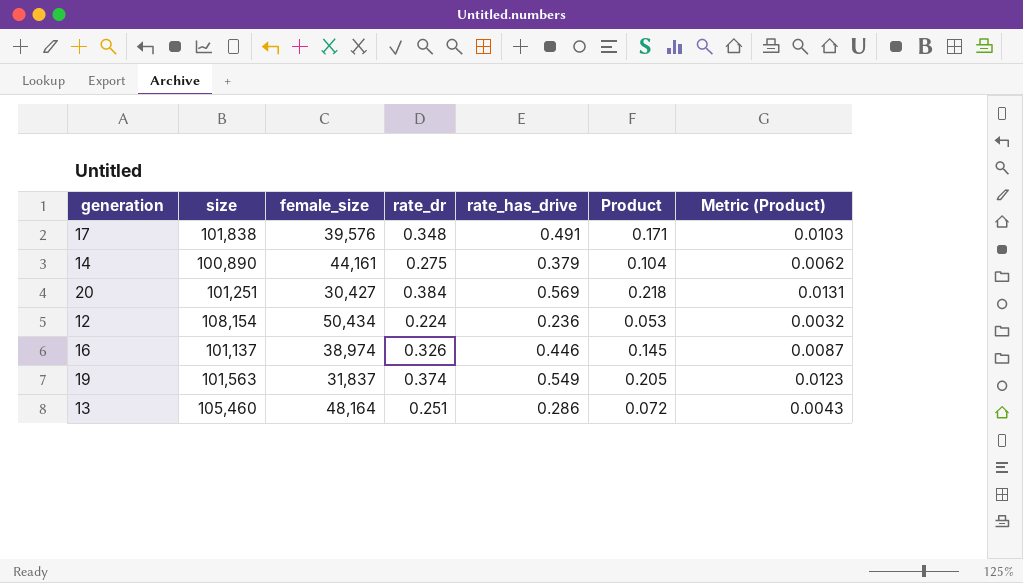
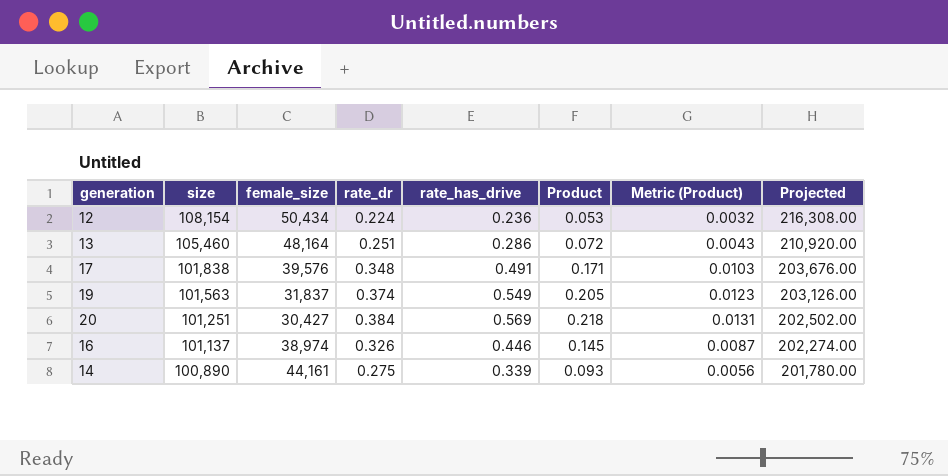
row order: none -> size descending
column Projected | formula: none -> [size] * 2
14 | rate_has_drive: 0.379 -> 0.339
14 | Product: 0.104 -> 0.093
14 | Metric (Product): 0.0062 -> 0.0056

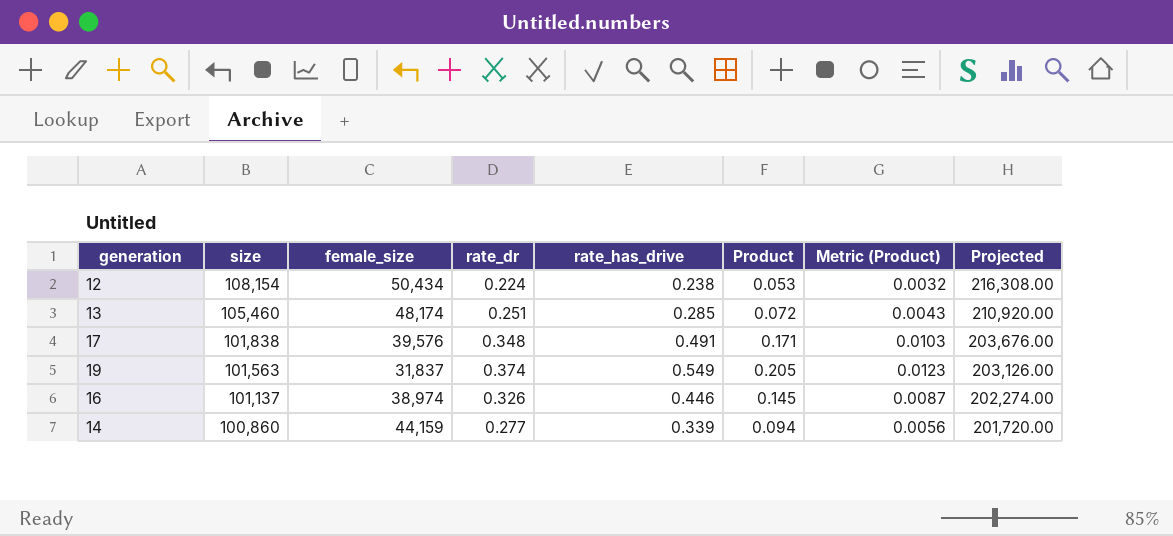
row 20: 101,251 | 30,427 | 0.384 | 0.569 | 0.218 | 0.0131 | 202,502.00 -> none
12 | rate_has_drive: 0.236 -> 0.238
13 | female_size: 48,164 -> 48,174
13 | rate_has_drive: 0.286 -> 0.285
14 | size: 100,890 -> 100,860
14 | female_size: 44,161 -> 44,159
14 | rate_dr: 0.275 -> 0.277
14 | Product: 0.093 -> 0.094
14 | Projected: 201,780.00 -> 201,720.00

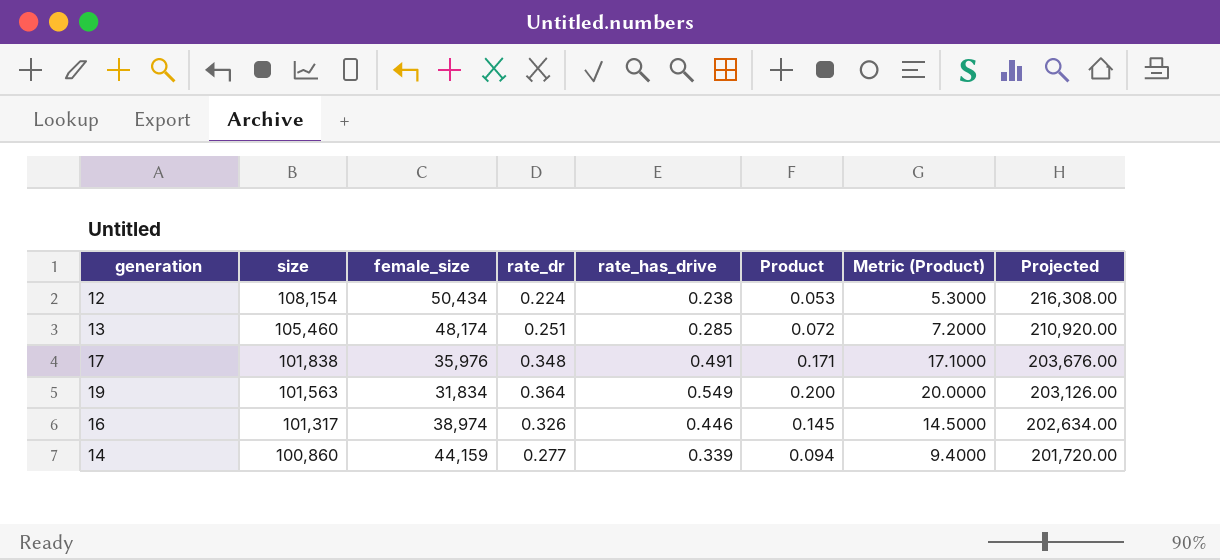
column Metric (Product) | formula: [Product] * 0.06 -> [Product] * 100
17 | female_size: 39,576 -> 35,976
19 | female_size: 31,837 -> 31,834
19 | rate_dr: 0.374 -> 0.364
19 | Product: 0.205 -> 0.200
16 | size: 101,137 -> 101,317
16 | Projected: 202,274.00 -> 202,634.00

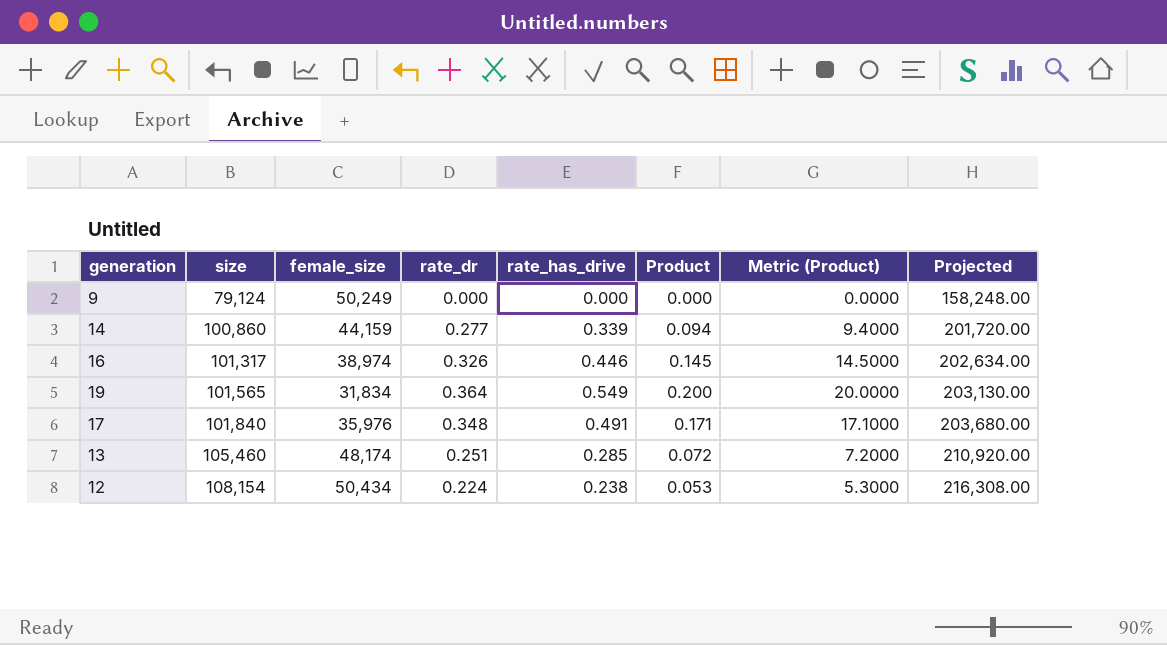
row order: size descending -> size ascending
row 9: none -> 79,124 | 50,249 | 0.000 | 0.000 | 0.000 | 0.0000 | 158,248.00
19 | size: 101,563 -> 101,565
19 | Projected: 203,126.00 -> 203,130.00
17 | size: 101,838 -> 101,840
17 | Projected: 203,676.00 -> 203,680.00

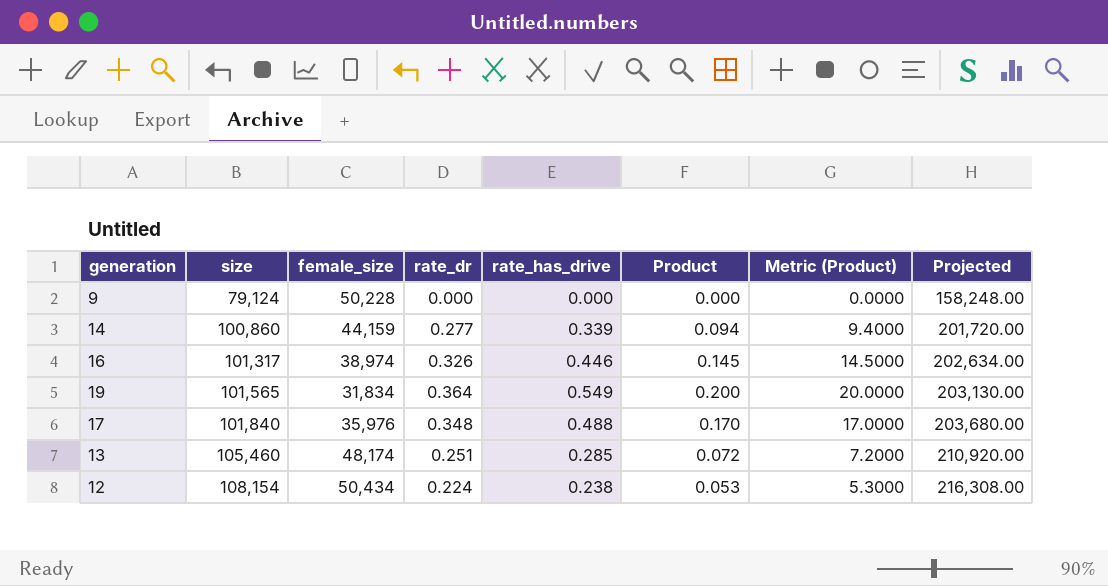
9 | female_size: 50,249 -> 50,228
17 | rate_has_drive: 0.491 -> 0.488
17 | Product: 0.171 -> 0.170
17 | Metric (Product): 17.1000 -> 17.0000

